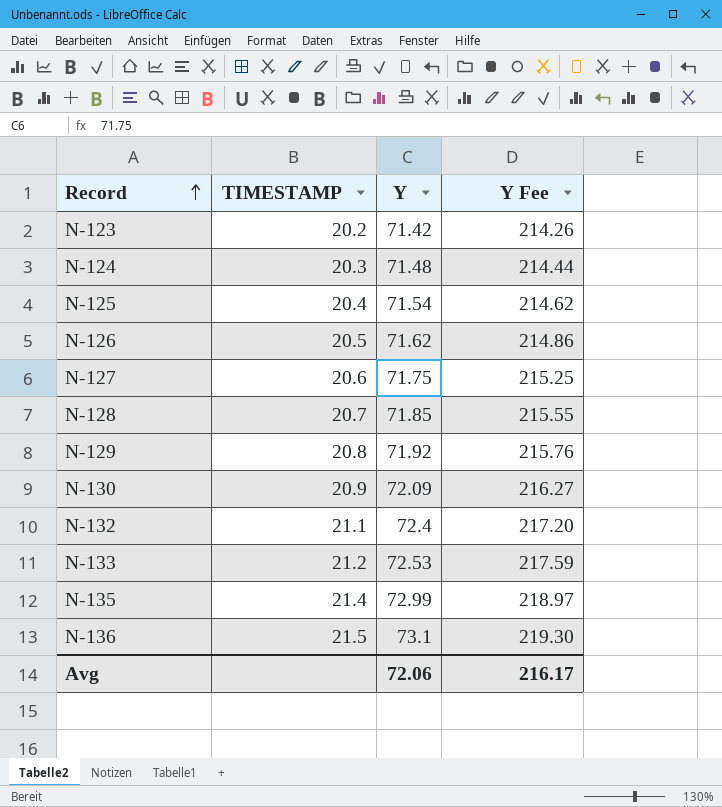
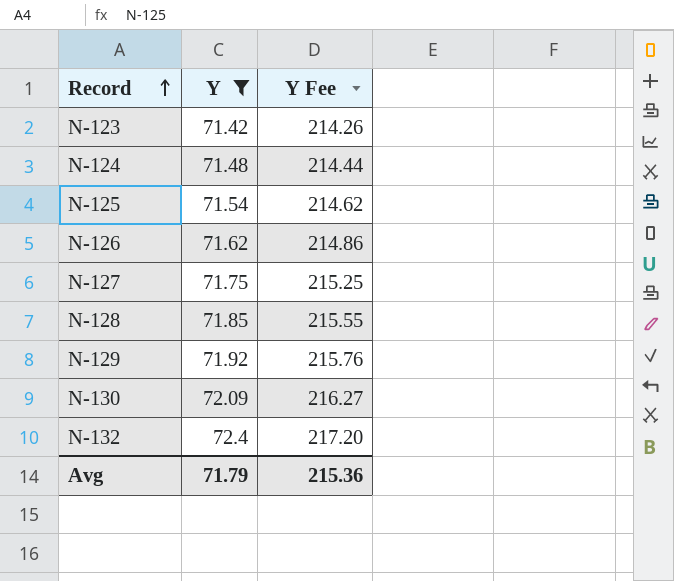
filter: none -> Y <= 72.4
column TIMESTAMP | position: 2 -> none
Avg | Y: 72.06 -> 71.79
Avg | Y Fee: 216.17 -> 215.36

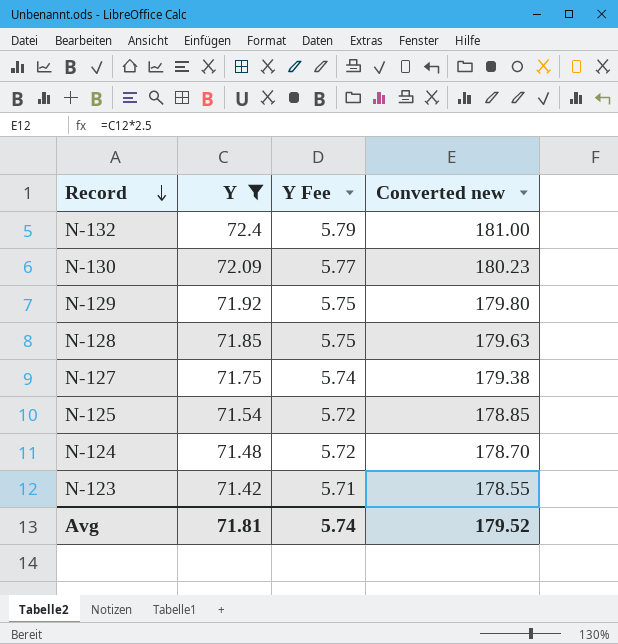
row order: Record ascending -> Record descending
column Y Fee | formula: [Y] * 3 -> [Y] * 0.08
column Converted new | formula: none -> [Y] * 2.5
row N-126: 71.62 | 214.86 -> none
Avg | Y: 71.79 -> 71.81
Avg | Y Fee: 215.36 -> 5.74

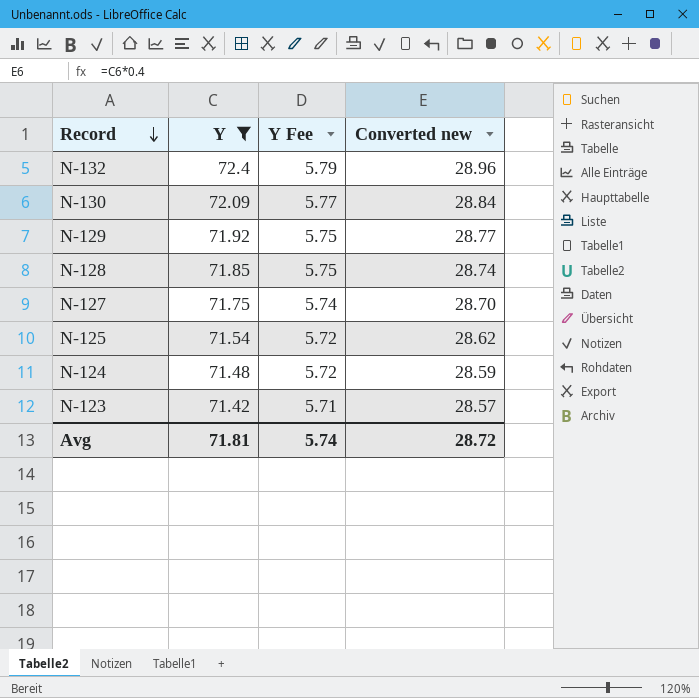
column Converted new | formula: [Y] * 2.5 -> [Y] * 0.4
Avg | Converted new: 179.52 -> 28.72

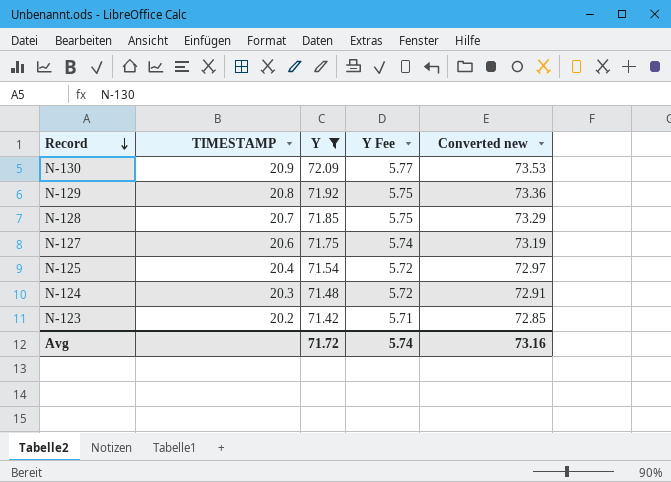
column TIMESTAMP | position: none -> 2
column Converted new | formula: [Y] * 0.4 -> [Y] * 1.02
row N-132: 72.4 | 5.79 | 28.96 -> none
Avg | Y: 71.81 -> 71.72
Avg | Converted new: 28.72 -> 73.16

